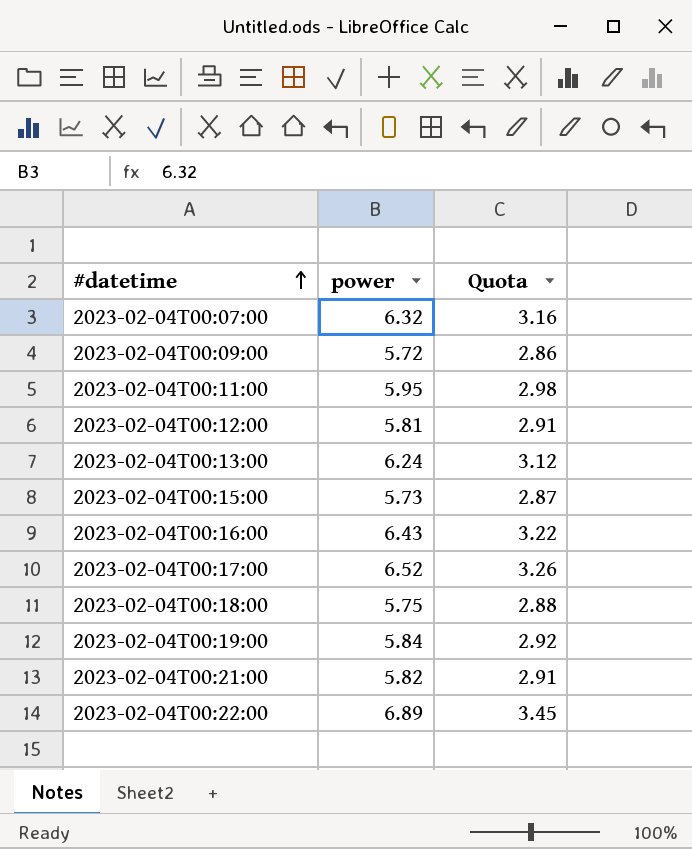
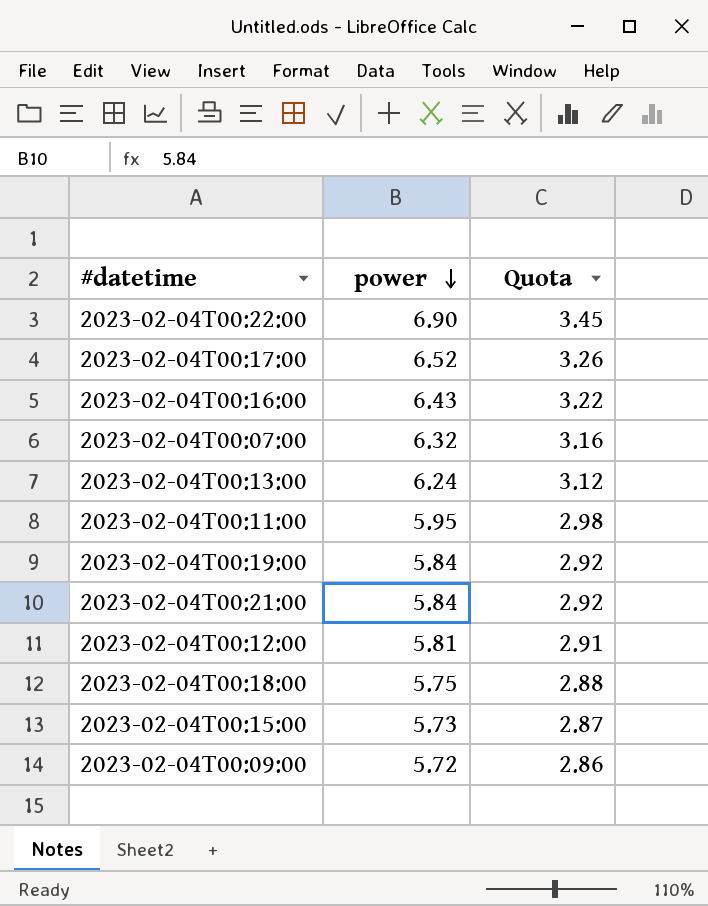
row order: #datetime ascending -> power descending
2023-02-04T00:22:00 | power: 6.89 -> 6.90
2023-02-04T00:21:00 | power: 5.82 -> 5.84
2023-02-04T00:21:00 | Quota: 2.91 -> 2.92

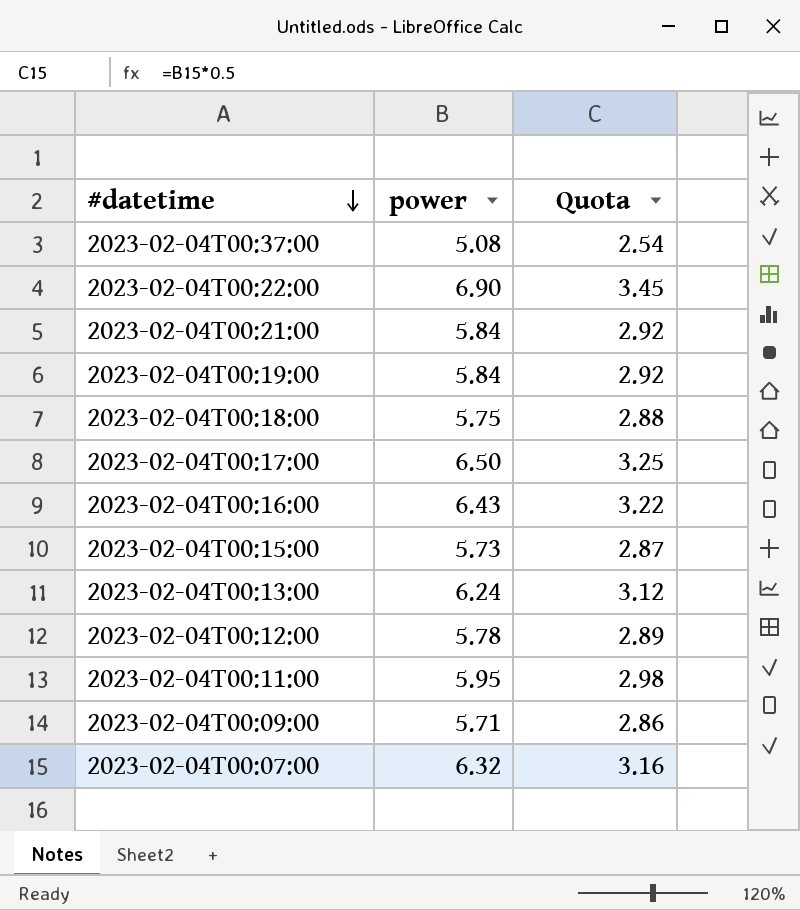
row order: power descending -> #datetime descending
row 2023-02-04T00:37:00: none -> 5.08 | 2.54
2023-02-04T00:17:00 | power: 6.52 -> 6.50
2023-02-04T00:17:00 | Quota: 3.26 -> 3.25
2023-02-04T00:12:00 | power: 5.81 -> 5.78
2023-02-04T00:12:00 | Quota: 2.91 -> 2.89
2023-02-04T00:09:00 | power: 5.72 -> 5.71

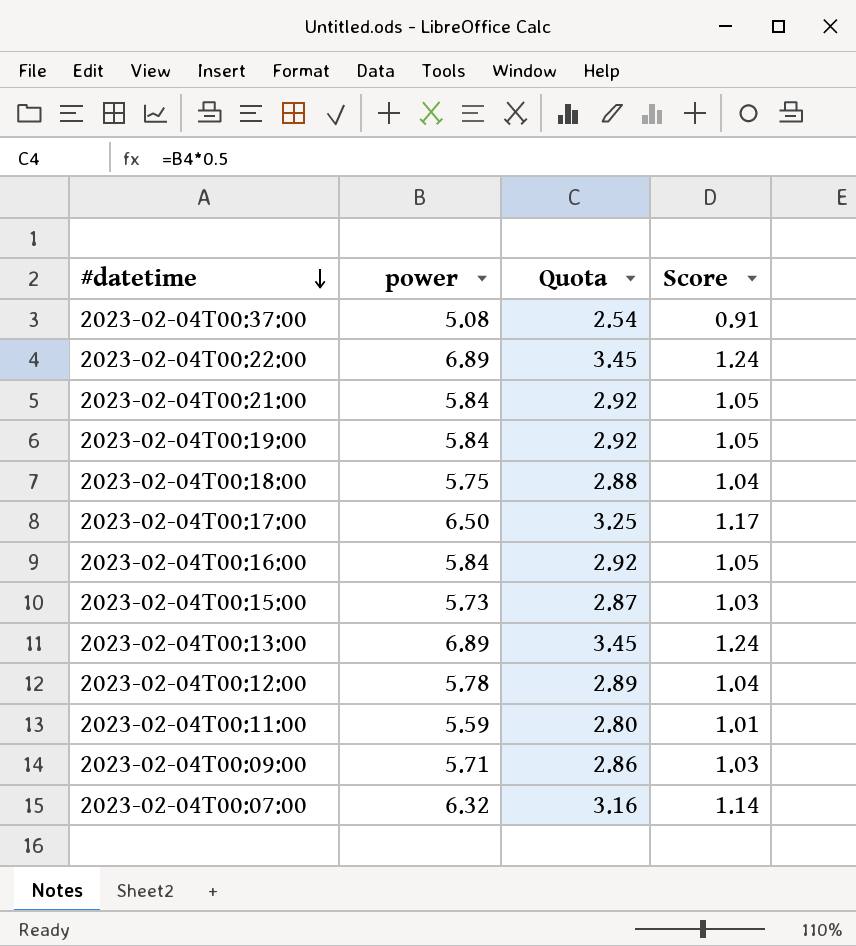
column Score | formula: none -> [power] * 0.18
2023-02-04T00:22:00 | power: 6.90 -> 6.89
2023-02-04T00:16:00 | power: 6.43 -> 5.84
2023-02-04T00:16:00 | Quota: 3.22 -> 2.92
2023-02-04T00:13:00 | power: 6.24 -> 6.89
2023-02-04T00:13:00 | Quota: 3.12 -> 3.45
2023-02-04T00:11:00 | power: 5.95 -> 5.59
2023-02-04T00:11:00 | Quota: 2.98 -> 2.80

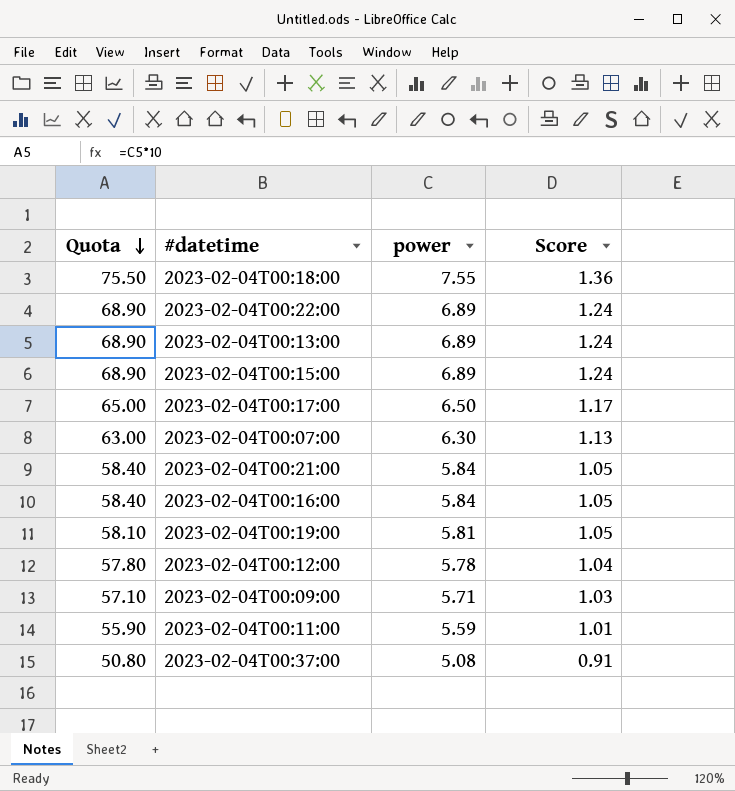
row order: #datetime descending -> Quota descending
column Quota | formula: [power] * 0.5 -> [power] * 10
column Quota | position: 3 -> 1
2023-02-04T00:18:00 | power: 5.75 -> 7.55
2023-02-04T00:18:00 | Score: 1.04 -> 1.36
2023-02-04T00:15:00 | power: 5.73 -> 6.89
2023-02-04T00:15:00 | Score: 1.03 -> 1.24
2023-02-04T00:07:00 | power: 6.32 -> 6.30
2023-02-04T00:07:00 | Score: 1.14 -> 1.13
2023-02-04T00:19:00 | power: 5.84 -> 5.81

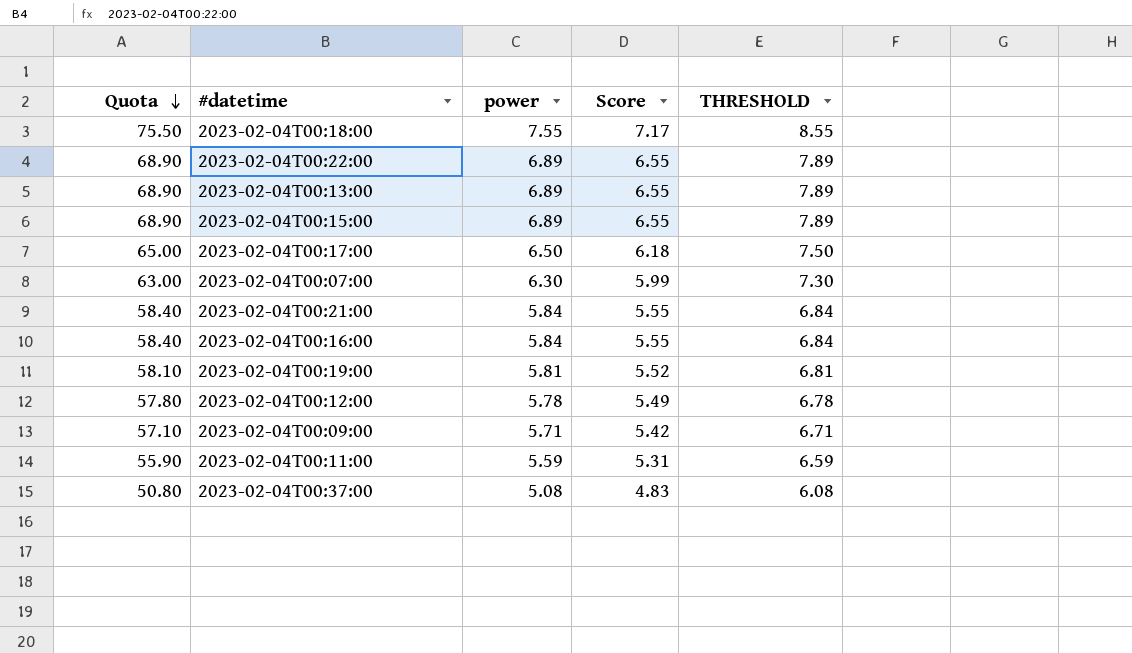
column Score | formula: [power] * 0.18 -> [power] * 0.95
column THRESHOLD | formula: none -> [power] + 1

